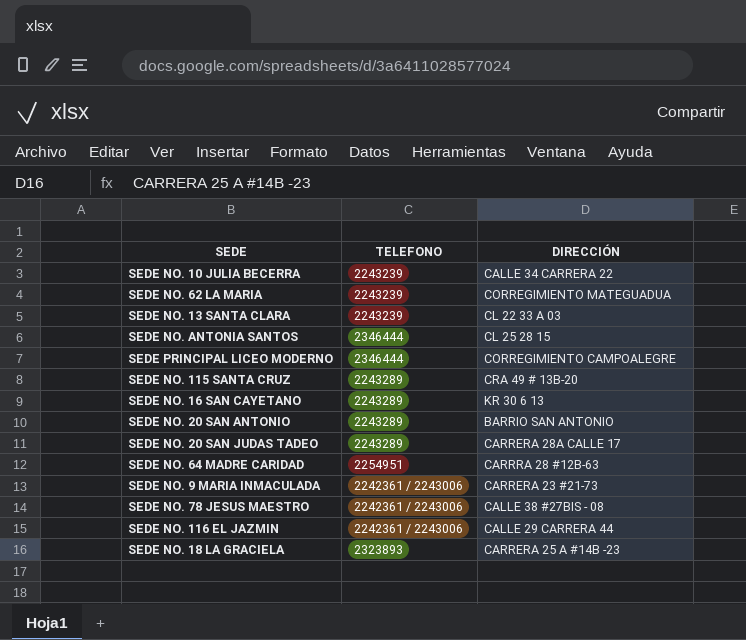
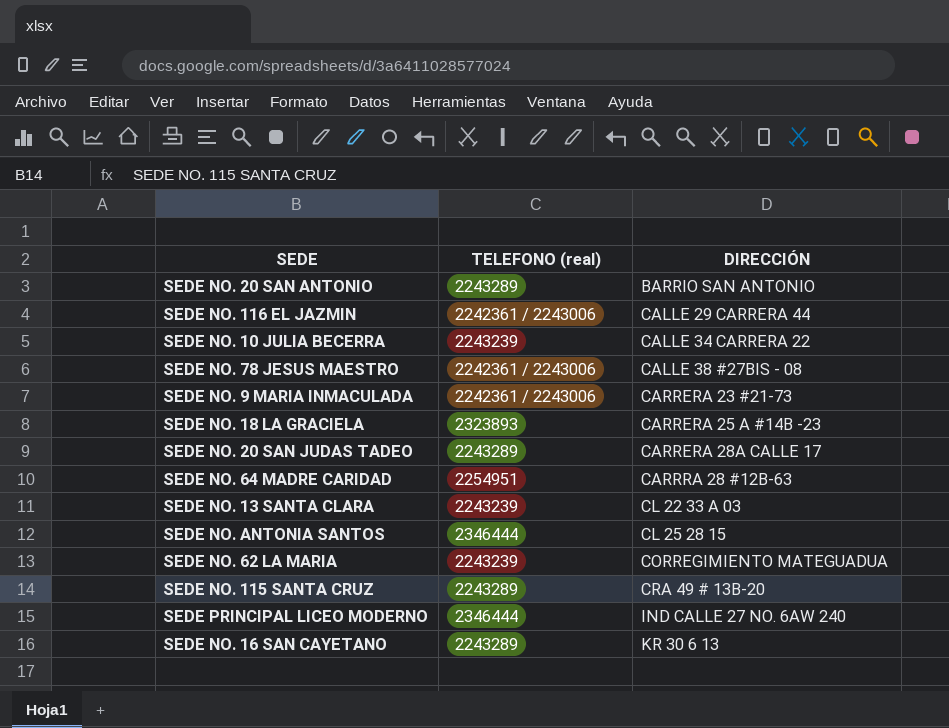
row order: none -> DIRECCIÓN ascending
column name: TELEFONO -> TELEFONO (real)
SEDE PRINCIPAL LICEO MODERNO | DIRECCIÓN: CORREGIMIENTO CAMPOALEGRE -> IND CALLE 27 NO. 6AW 240

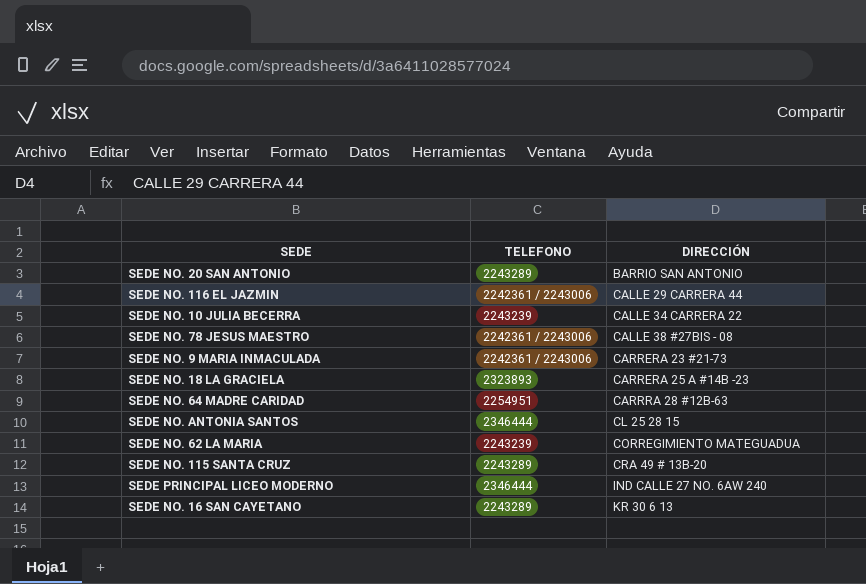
column name: TELEFONO (real) -> TELEFONO
row SEDE NO. 20 SAN JUDAS TADEO: 2243289 | CARRERA 28A CALLE 17 -> none
row SEDE NO. 13 SANTA CLARA: 2243239 | CL 22 33 A 03 -> none

